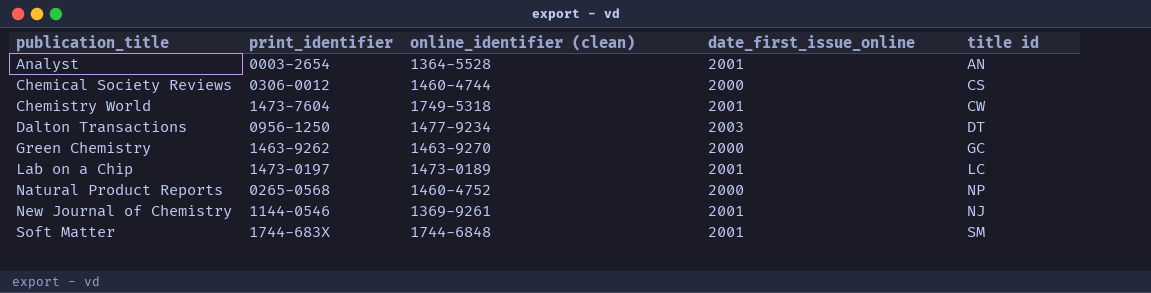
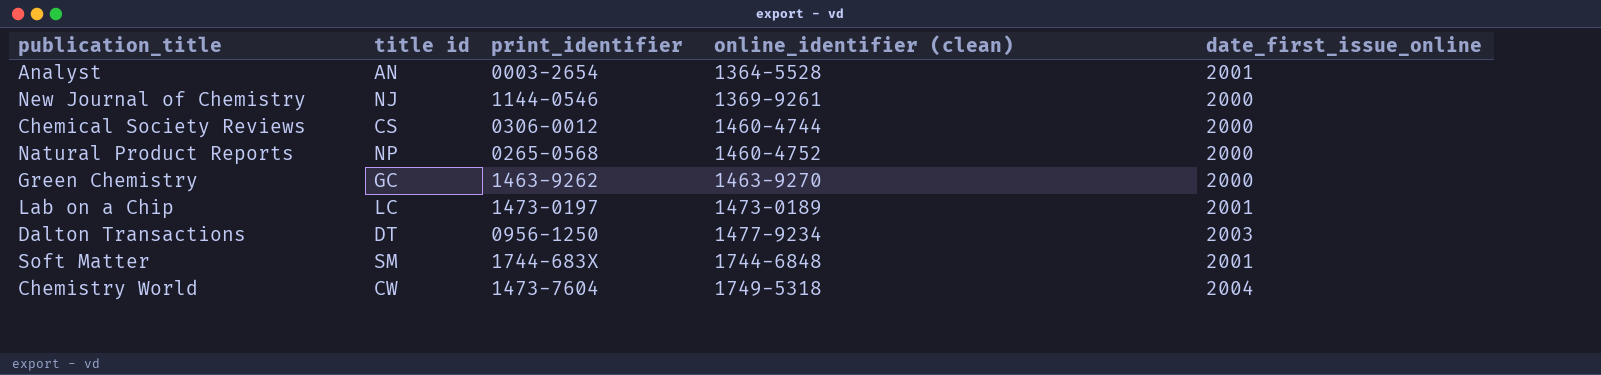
row order: publication_title ascending -> online_identifier (clean) ascending
column title id | position: 5 -> 2
New Journal of Chemistry | date_first_issue_online: 2001 -> 2000
Chemistry World | date_first_issue_online: 2001 -> 2004

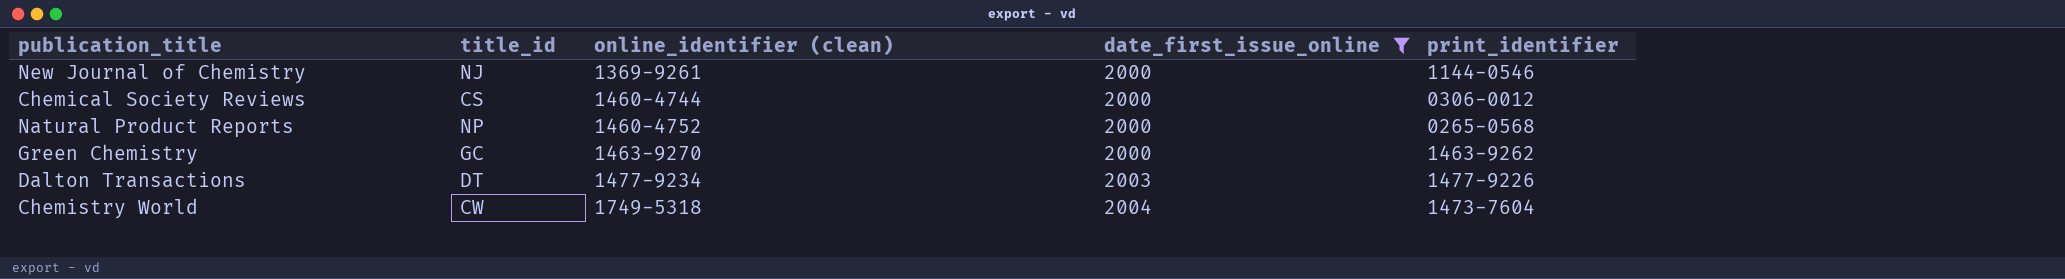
filter: none -> date_first_issue_online != 2001
column name: title id -> title_id
column print_identifier | position: 3 -> 5
Dalton Transactions | print_identifier: 0956-1250 -> 1477-9226

